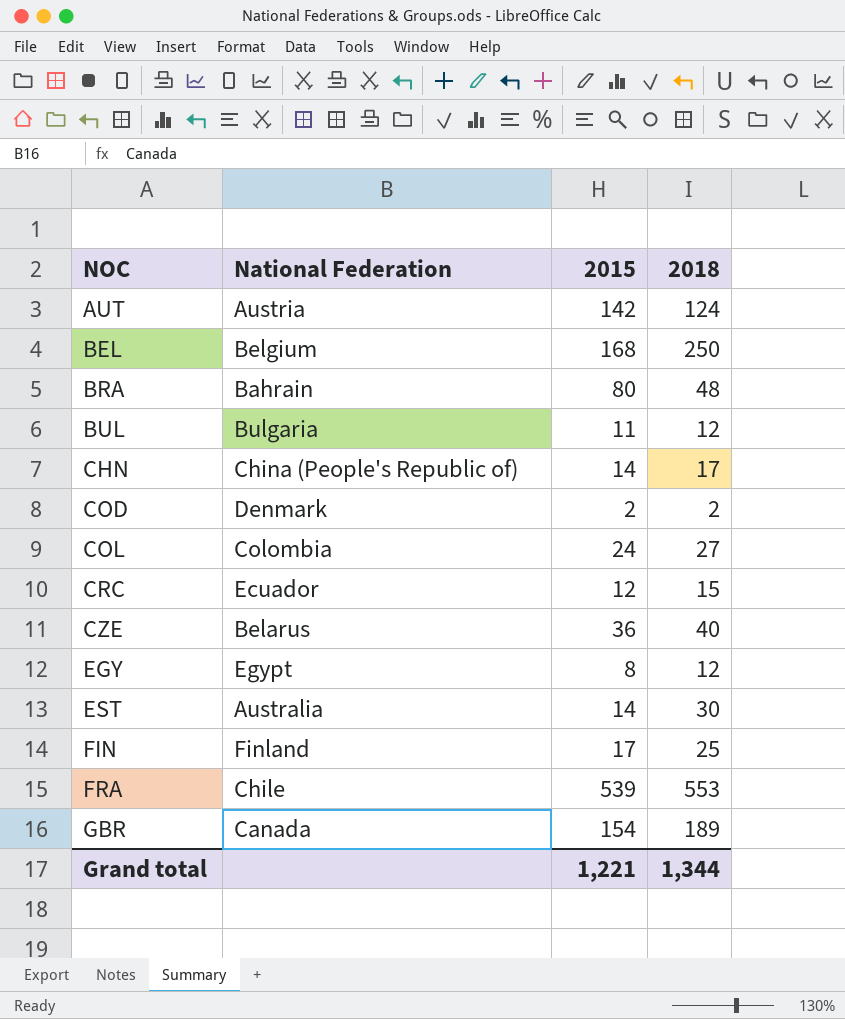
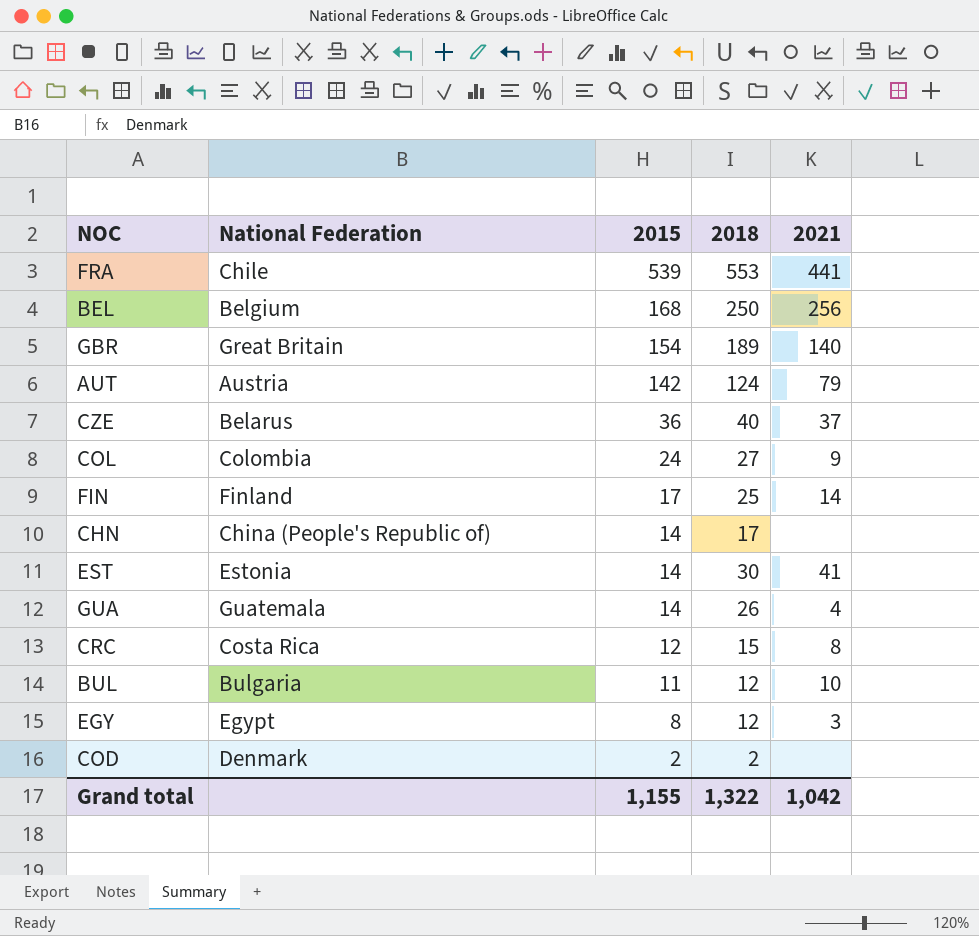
row order: NOC ascending -> 2015 descending
column 2021 | position: none -> 5
row BRA: Bahrain | 80 | 48 -> none
GBR | National Federation: Canada -> Great Britain
EST | National Federation: Australia -> Estonia
row GUA: none -> Guatemala | 14 | 26 | 4
CRC | National Federation: Ecuador -> Costa Rica
Grand total | 2015: 1,221 -> 1,155
Grand total | 2018: 1,344 -> 1,322

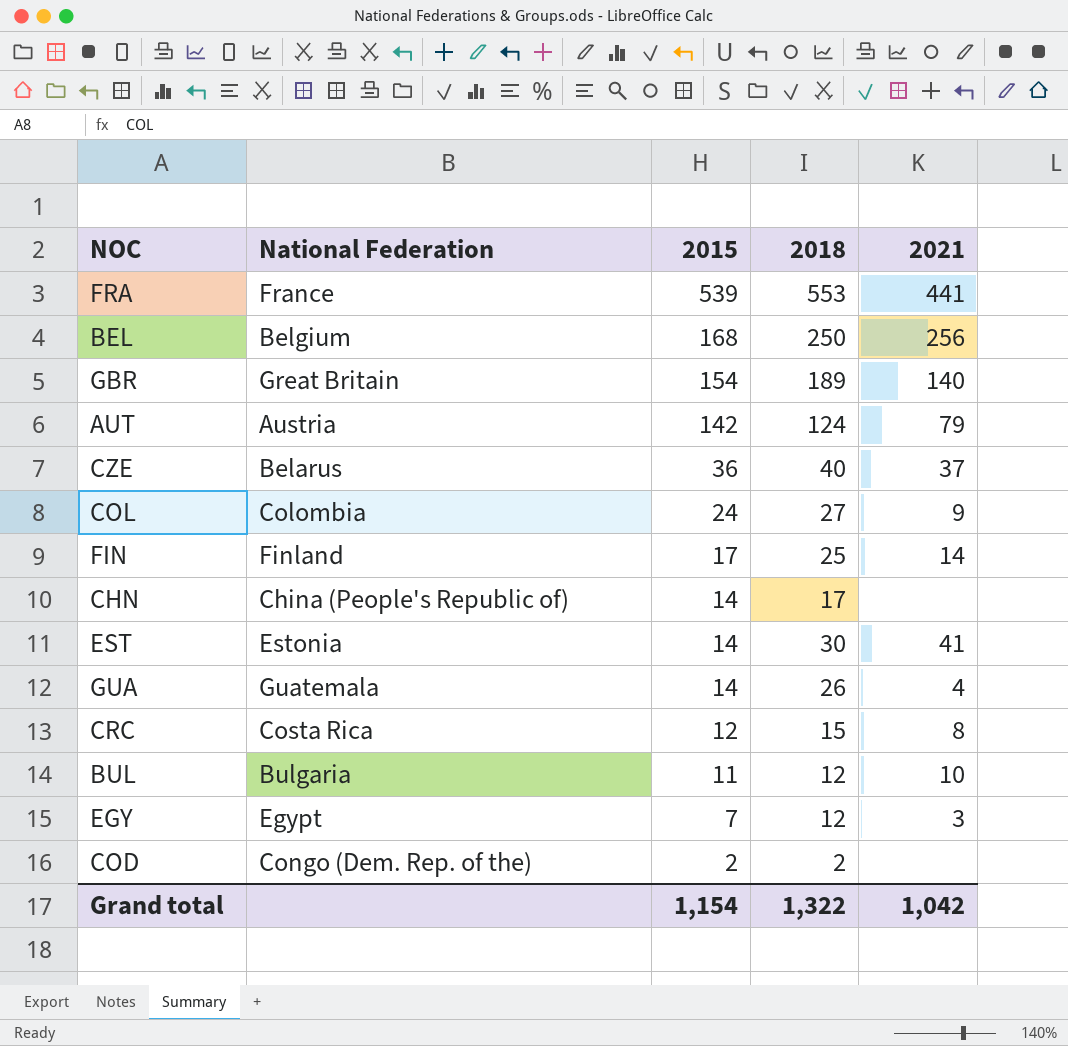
FRA | National Federation: Chile -> France
EGY | 2015: 8 -> 7
COD | National Federation: Denmark -> Congo (Dem. Rep. of the)
Grand total | 2015: 1,155 -> 1,154

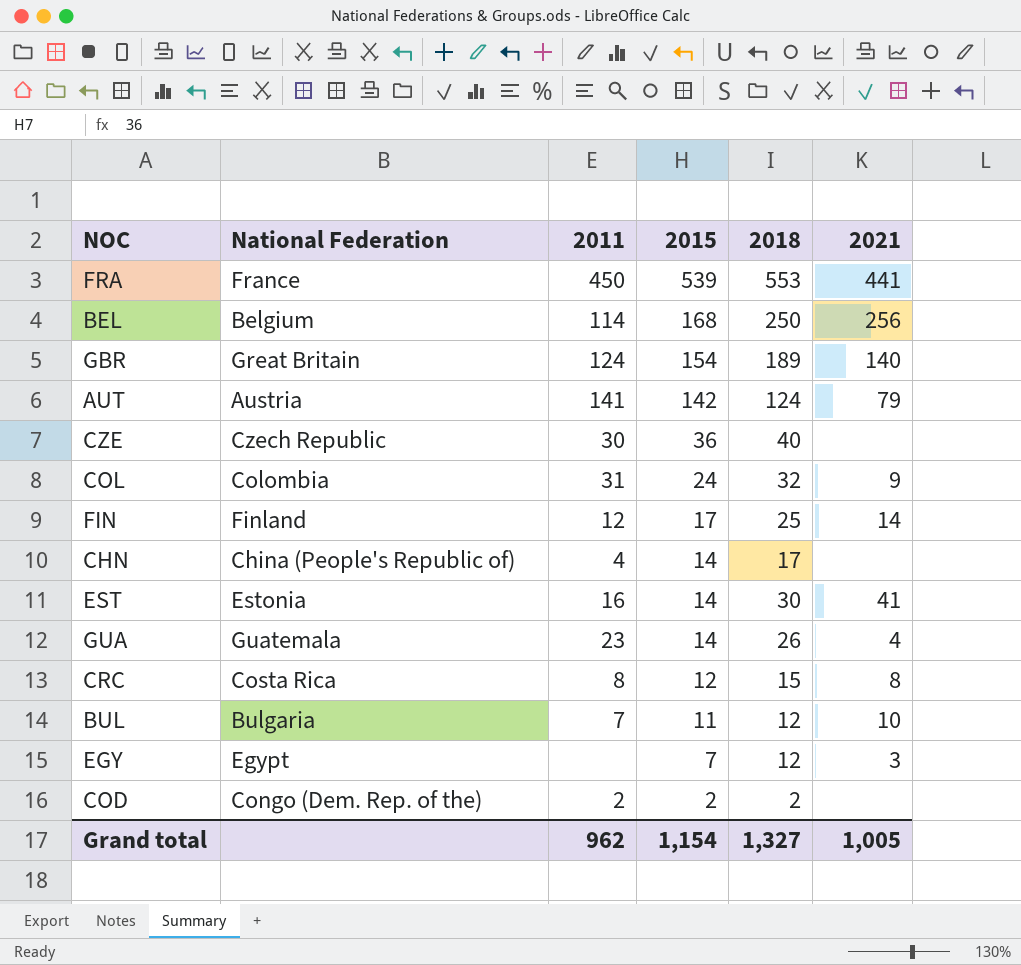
column 2011 | position: none -> 3
CZE | National Federation: Belarus -> Czech Republic
CZE | 2021: 37 -> none
COL | 2018: 27 -> 32
Grand total | 2018: 1,322 -> 1,327
Grand total | 2021: 1,042 -> 1,005

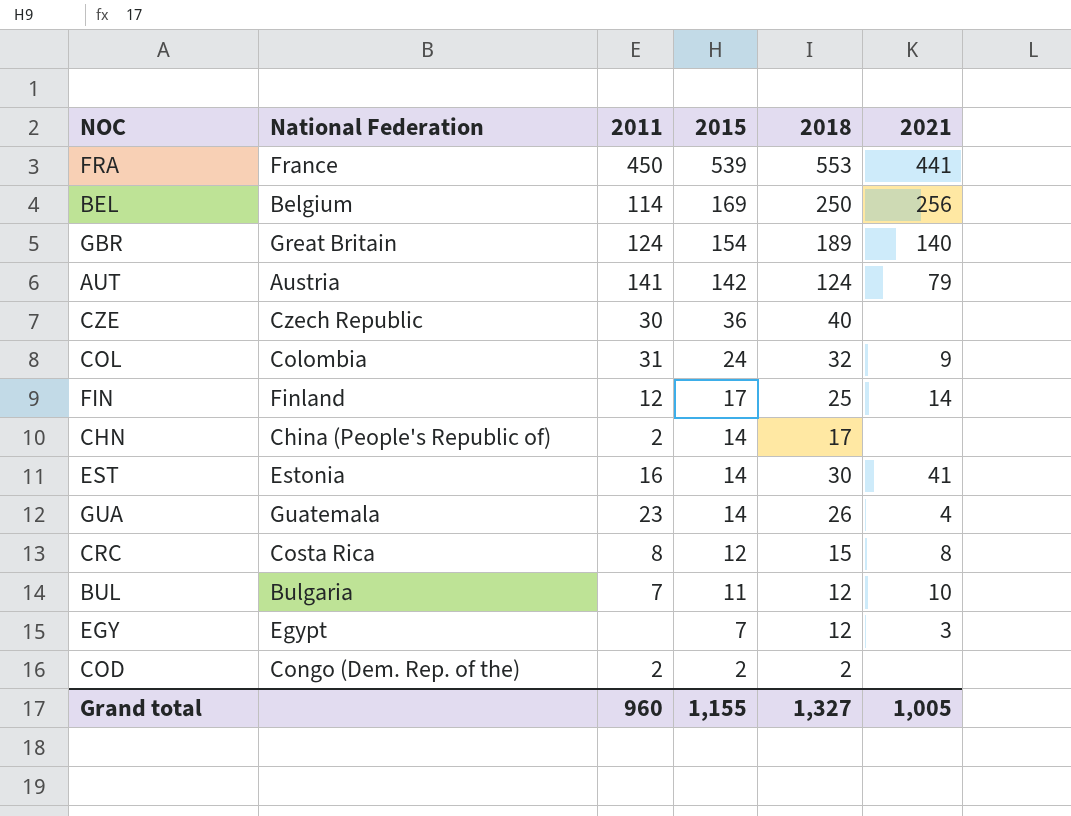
BEL | 2015: 168 -> 169
CHN | 2011: 4 -> 2
Grand total | 2011: 962 -> 960
Grand total | 2015: 1,154 -> 1,155

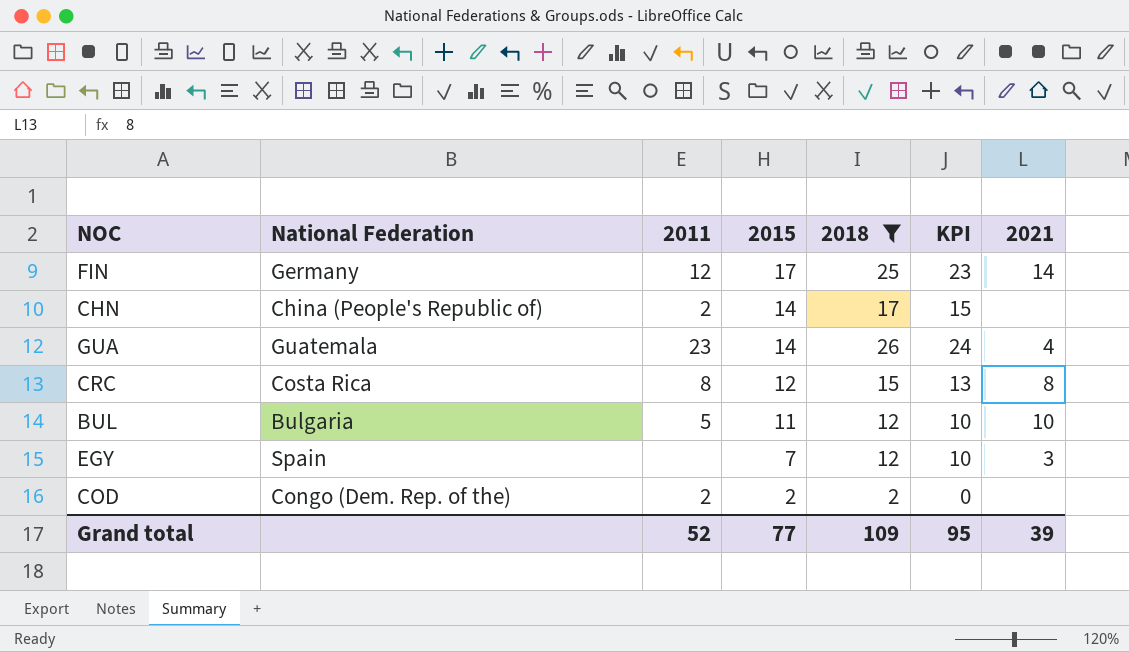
filter: none -> 2018 <= 26
column KPI | formula: none -> [2018] - 2
FIN | National Federation: Finland -> Germany
BUL | 2011: 7 -> 5
EGY | National Federation: Egypt -> Spain
Grand total | 2011: 960 -> 52
Grand total | 2015: 1,155 -> 77
Grand total | 2018: 1,327 -> 109
Grand total | 2021: 1,005 -> 39

